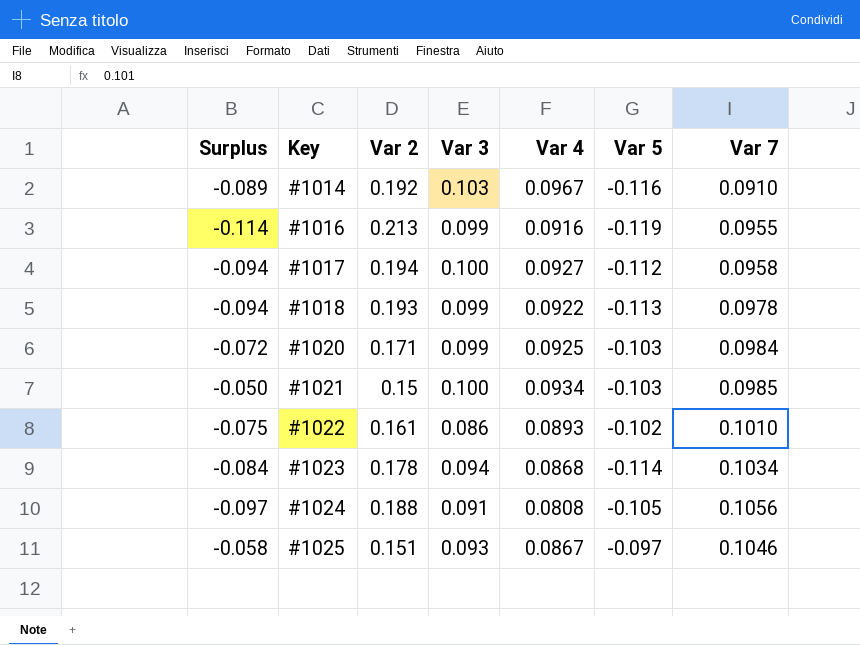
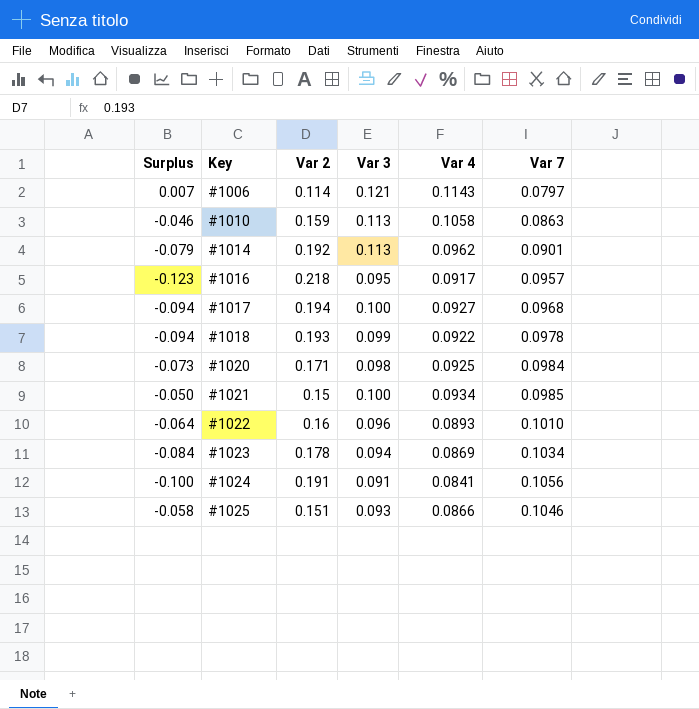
column Var 5 | position: 6 -> none
row #1006: none -> 0.007 | 0.114 | 0.121 | 0.1143 | 0.0797
row #1010: none -> -0.046 | 0.159 | 0.113 | 0.1058 | 0.0863
#1014 | Surplus: -0.089 -> -0.079
#1014 | Var 3: 0.103 -> 0.113
#1014 | Var 4: 0.0967 -> 0.0962
#1014 | Var 7: 0.0910 -> 0.0901
#1016 | Surplus: -0.114 -> -0.123
#1016 | Var 2: 0.213 -> 0.218
#1016 | Var 3: 0.099 -> 0.095
#1016 | Var 4: 0.0916 -> 0.0917
#1016 | Var 7: 0.0955 -> 0.0957
#1017 | Var 7: 0.0958 -> 0.0968
#1020 | Surplus: -0.072 -> -0.073
#1020 | Var 3: 0.099 -> 0.098
#1022 | Surplus: -0.075 -> -0.064
#1022 | Var 2: 0.161 -> 0.16
#1022 | Var 3: 0.086 -> 0.096
#1023 | Var 4: 0.0868 -> 0.0869
#1024 | Surplus: -0.097 -> -0.100
#1024 | Var 2: 0.188 -> 0.191
#1024 | Var 4: 0.0808 -> 0.0841
#1025 | Var 4: 0.0867 -> 0.0866

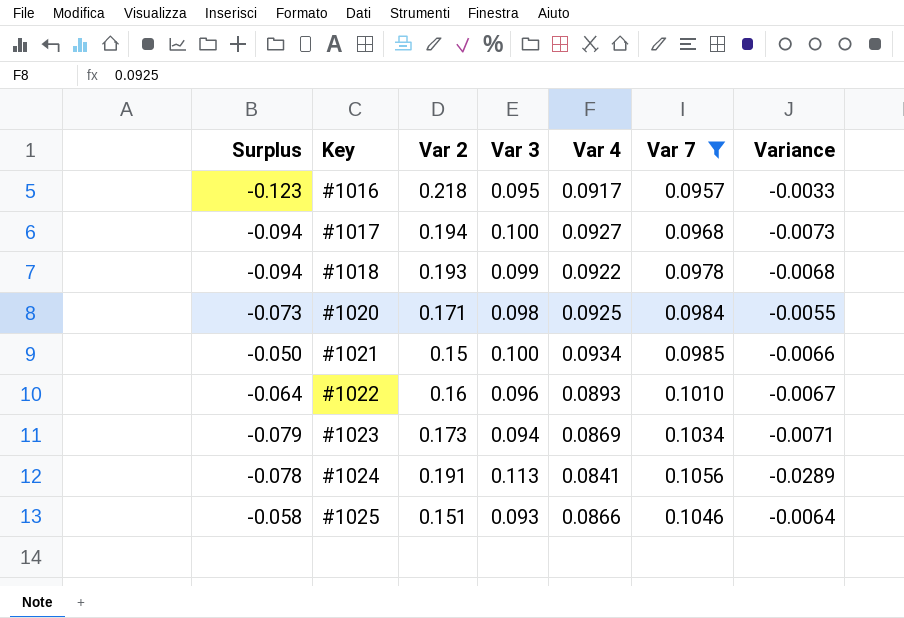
filter: none -> Var 7 >= 0.0957
column Variance | formula: none -> [Var 4] - [Var 3]
#1023 | Surplus: -0.084 -> -0.079
#1023 | Var 2: 0.178 -> 0.173
#1024 | Surplus: -0.100 -> -0.078
#1024 | Var 3: 0.091 -> 0.113

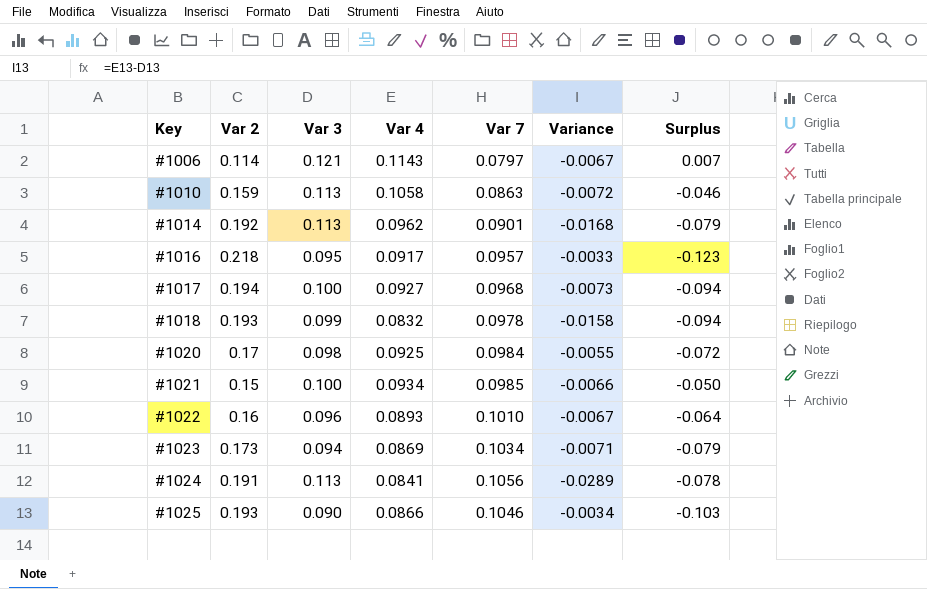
filter: Var 7 >= 0.0957 -> none
column Surplus | position: 1 -> 7
#1018 | Var 4: 0.0922 -> 0.0832
#1018 | Variance: -0.0068 -> -0.0158
#1020 | Var 2: 0.171 -> 0.17
#1020 | Surplus: -0.073 -> -0.072
#1025 | Var 2: 0.151 -> 0.193
#1025 | Var 3: 0.093 -> 0.090
#1025 | Variance: -0.0064 -> -0.0034
#1025 | Surplus: -0.058 -> -0.103

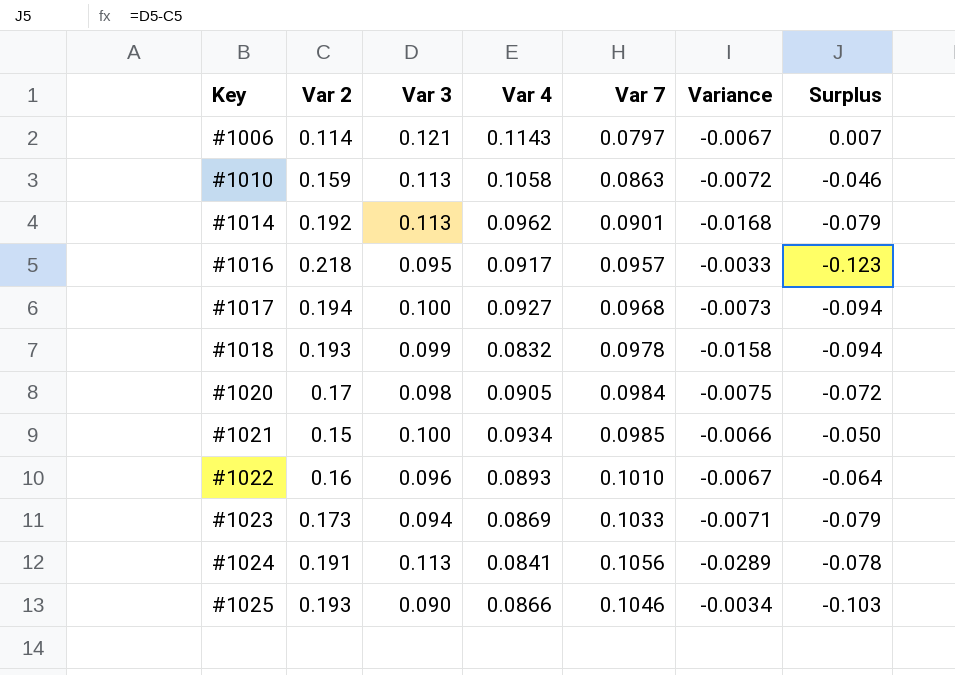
#1020 | Var 4: 0.0925 -> 0.0905
#1020 | Variance: -0.0055 -> -0.0075
#1023 | Var 7: 0.1034 -> 0.1033

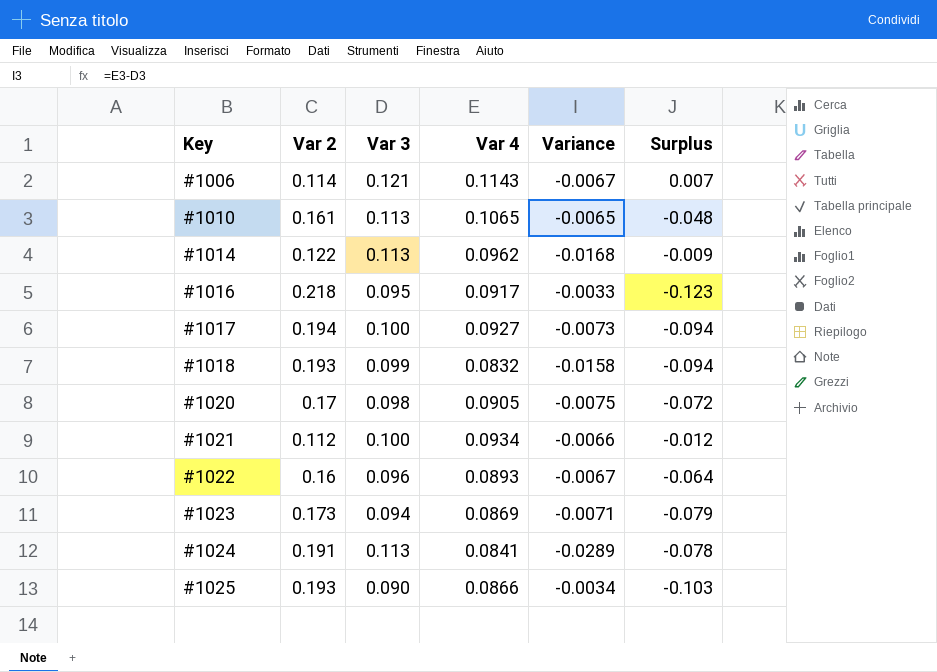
column Var 7 | position: 5 -> none
#1010 | Var 2: 0.159 -> 0.161
#1010 | Var 4: 0.1058 -> 0.1065
#1010 | Variance: -0.0072 -> -0.0065
#1010 | Surplus: -0.046 -> -0.048
#1014 | Var 2: 0.192 -> 0.122
#1014 | Surplus: -0.079 -> -0.009
#1021 | Var 2: 0.15 -> 0.112
#1021 | Surplus: -0.050 -> -0.012

